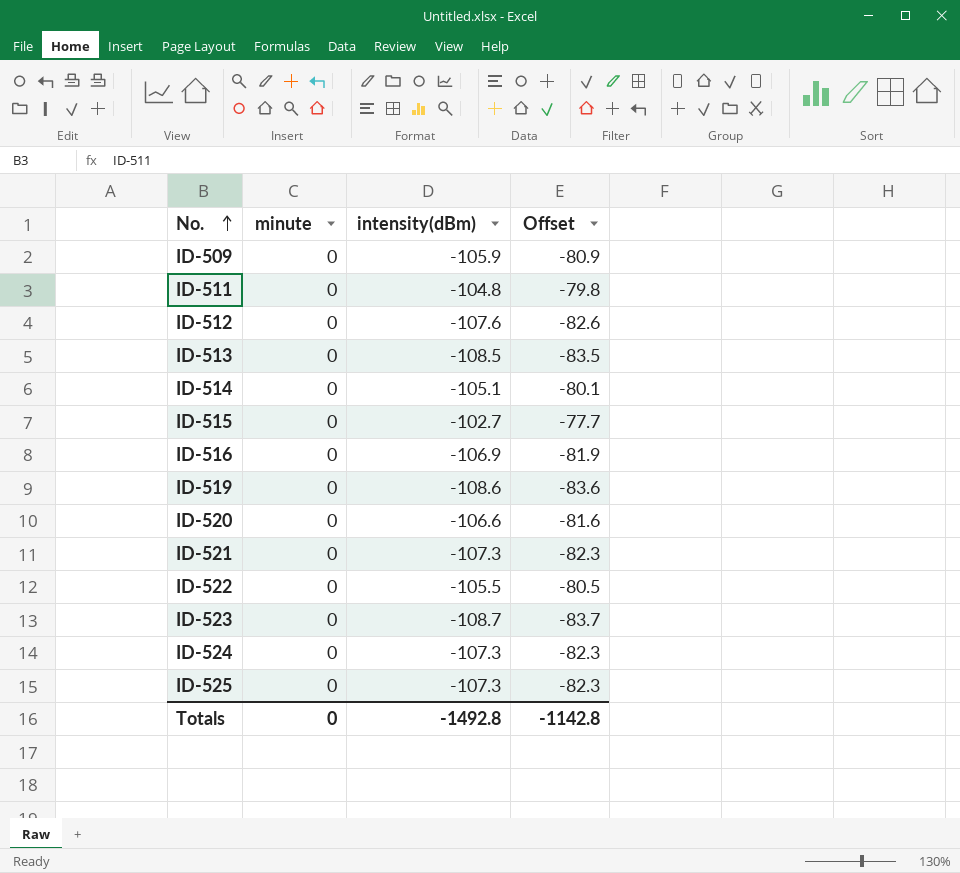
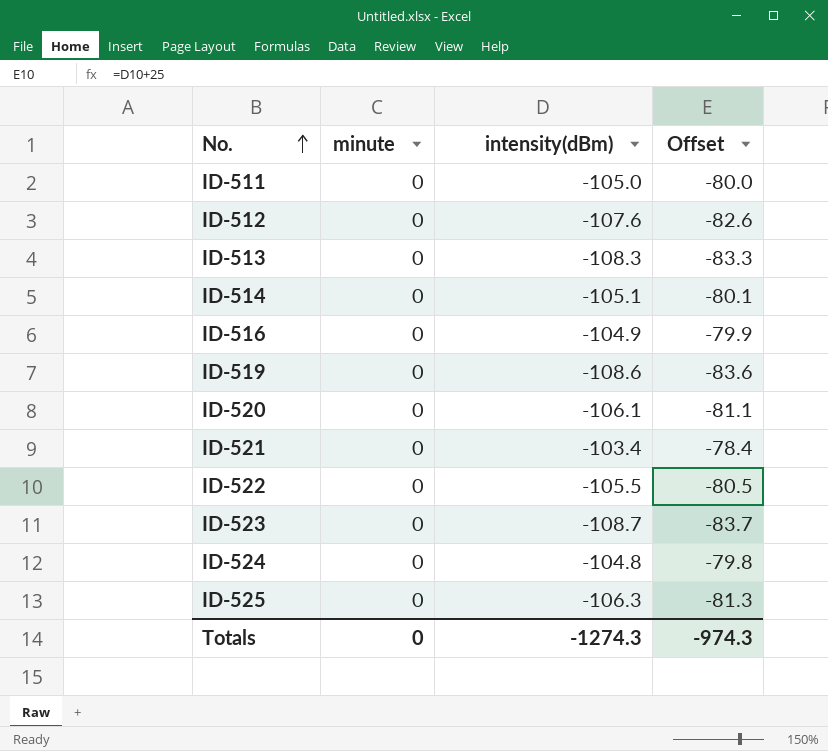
row ID-509: 0 | -105.9 | -80.9 -> none
row ID-515: 0 | -102.7 | -77.7 -> none
ID-511 | intensity(dBm): -104.8 -> -105.0
ID-511 | Offset: -79.8 -> -80.0
ID-513 | intensity(dBm): -108.5 -> -108.3
ID-513 | Offset: -83.5 -> -83.3
ID-516 | intensity(dBm): -106.9 -> -104.9
ID-516 | Offset: -81.9 -> -79.9
ID-520 | intensity(dBm): -106.6 -> -106.1
ID-520 | Offset: -81.6 -> -81.1
ID-521 | intensity(dBm): -107.3 -> -103.4
ID-521 | Offset: -82.3 -> -78.4
ID-524 | intensity(dBm): -107.3 -> -104.8
ID-524 | Offset: -82.3 -> -79.8
ID-525 | intensity(dBm): -107.3 -> -106.3
ID-525 | Offset: -82.3 -> -81.3
Totals | intensity(dBm): -1492.8 -> -1274.3
Totals | Offset: -1142.8 -> -974.3

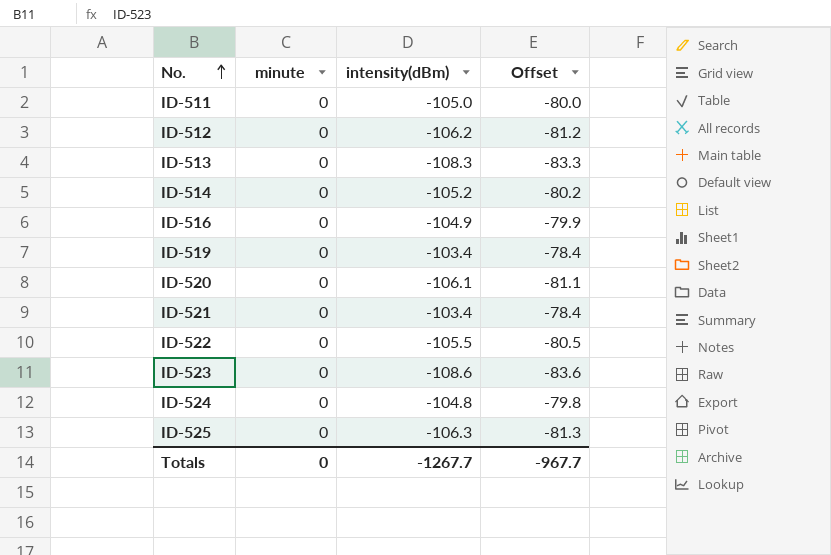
ID-512 | intensity(dBm): -107.6 -> -106.2
ID-512 | Offset: -82.6 -> -81.2
ID-514 | intensity(dBm): -105.1 -> -105.2
ID-514 | Offset: -80.1 -> -80.2
ID-519 | intensity(dBm): -108.6 -> -103.4
ID-519 | Offset: -83.6 -> -78.4
ID-523 | intensity(dBm): -108.7 -> -108.6
ID-523 | Offset: -83.7 -> -83.6
Totals | intensity(dBm): -1274.3 -> -1267.7
Totals | Offset: -974.3 -> -967.7

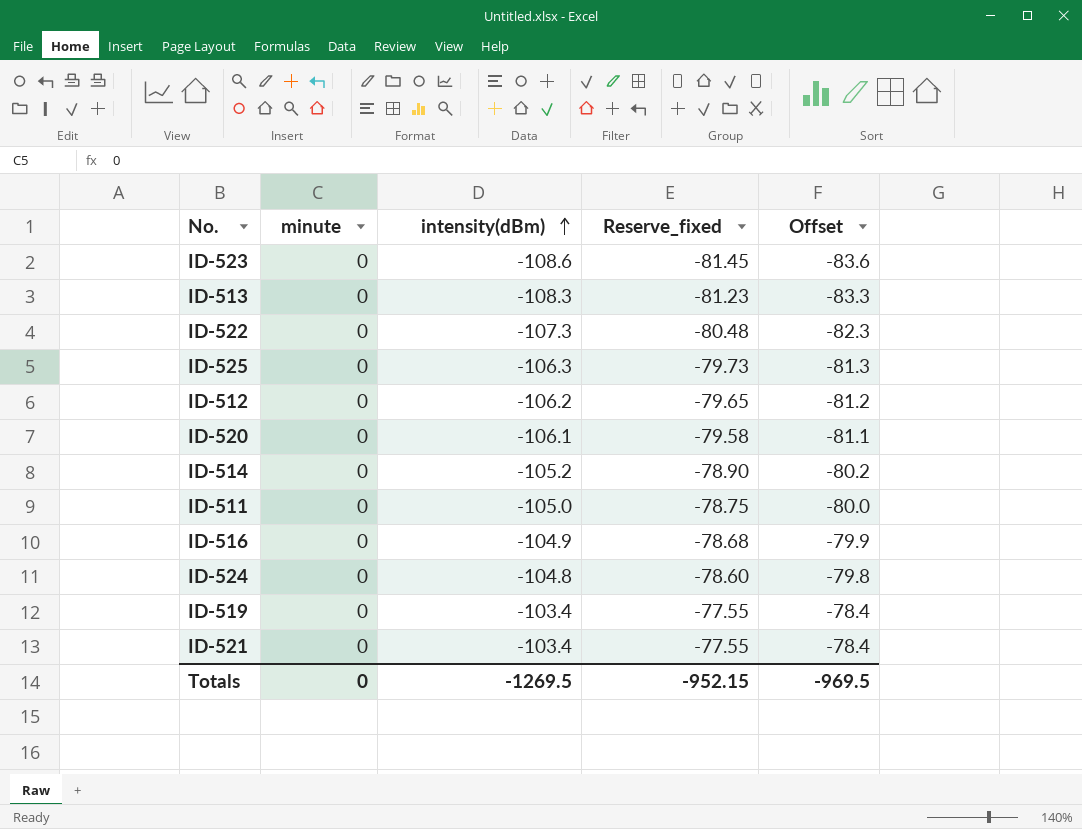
row order: No. ascending -> intensity(dBm) ascending
column Reserve_fixed | formula: none -> [intensity(dBm)] * 0.75
ID-522 | intensity(dBm): -105.5 -> -107.3
ID-522 | Offset: -80.5 -> -82.3
Totals | intensity(dBm): -1267.7 -> -1269.5
Totals | Offset: -967.7 -> -969.5

